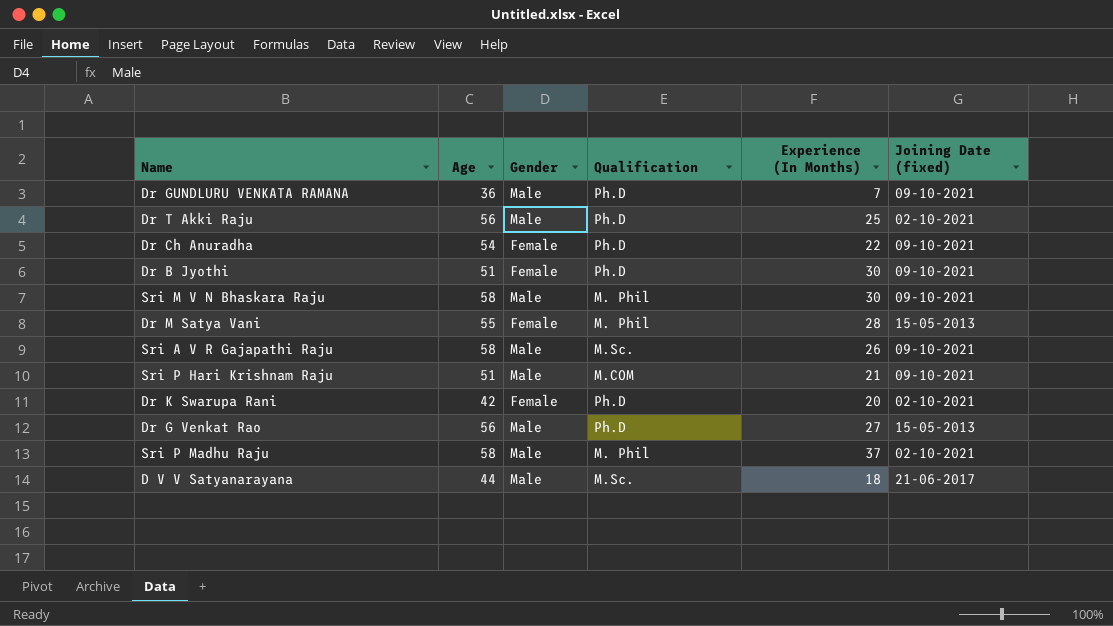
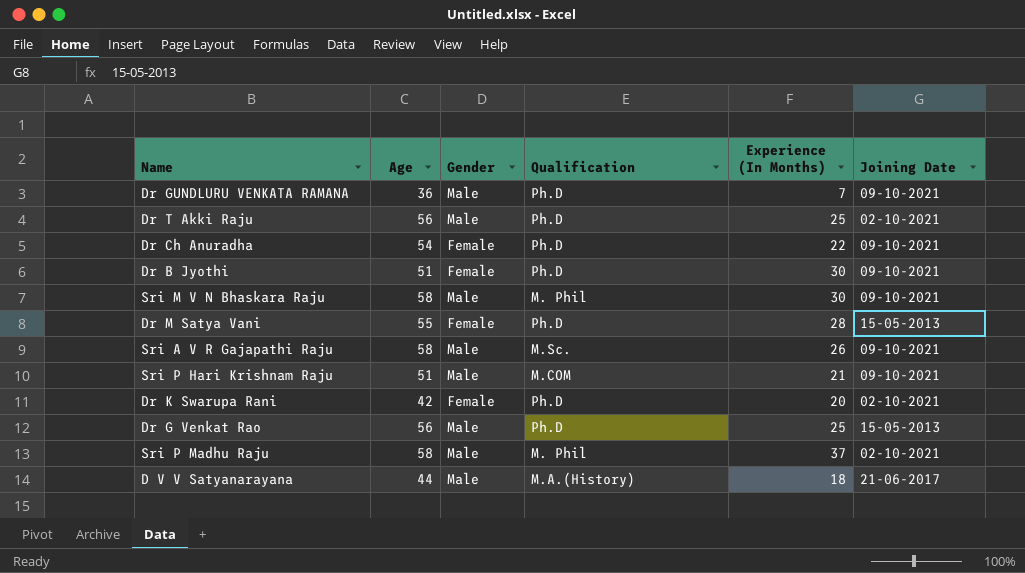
column name: Joining Date (fixed) -> Joining Date
Dr M Satya Vani | Qualification: M. Phil -> Ph.D
Dr G Venkat Rao | Experience (In Months): 27 -> 25
D V V Satyanarayana | Qualification: M.Sc. -> M.A.(History)

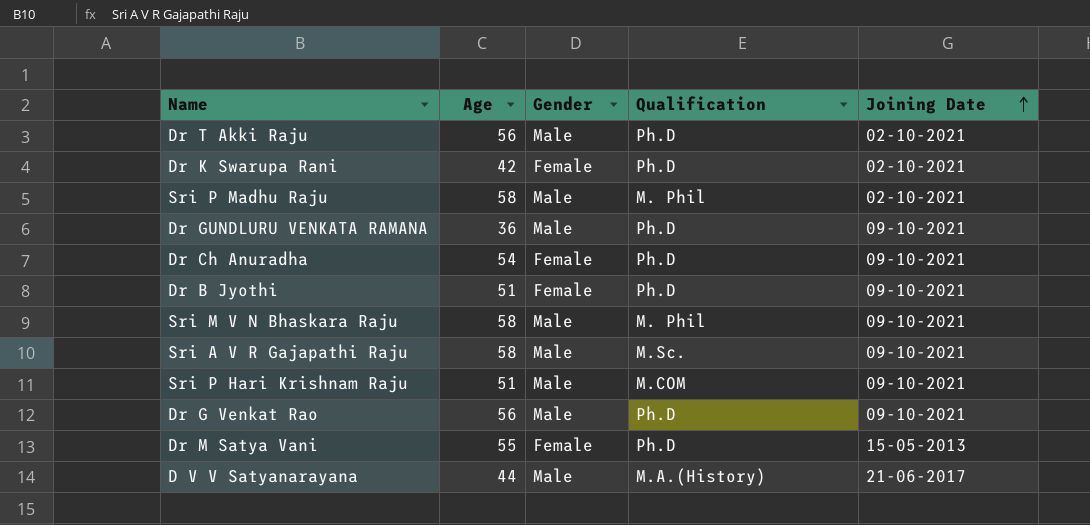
row order: none -> Joining Date ascending
column Experience (In Months) | position: 5 -> none
Dr G Venkat Rao | Joining Date: 15-05-2013 -> 09-10-2021

